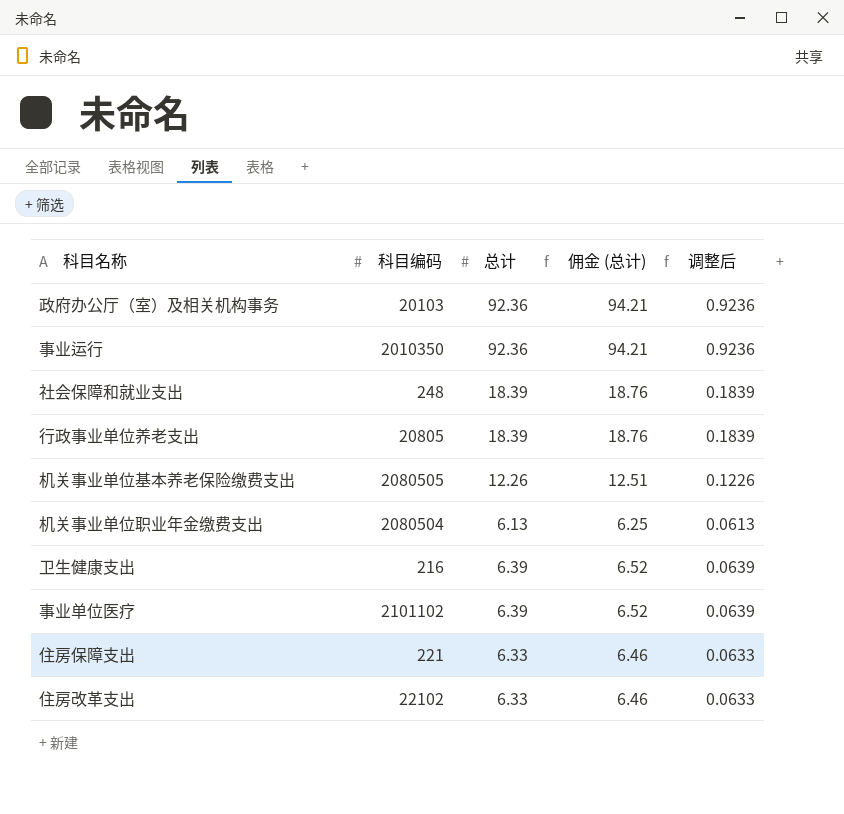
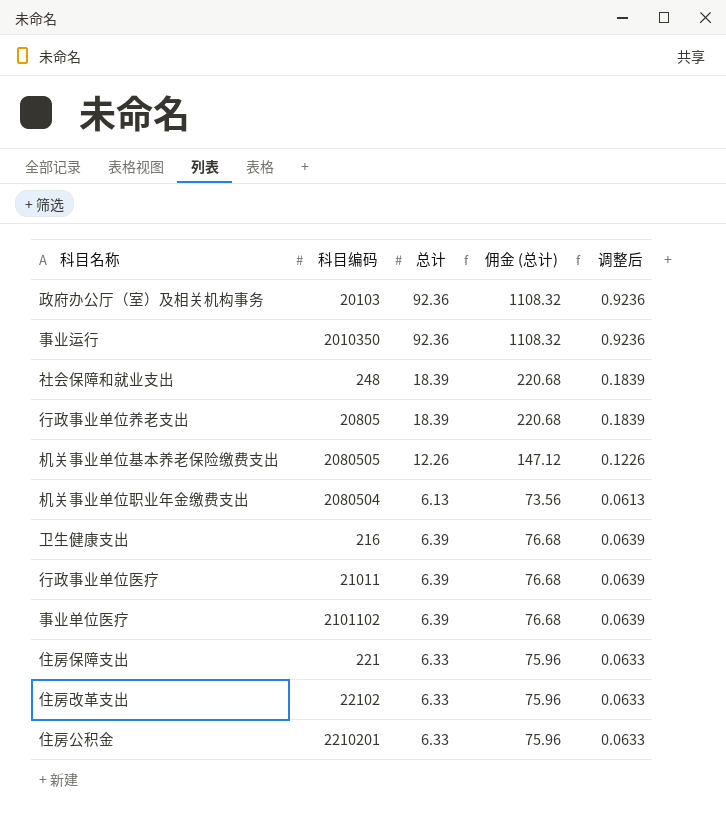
column 佣金 (总计) | formula: [总计] * 1.02 -> [总计] * 12
row 行政事业单位医疗: none -> 21011 | 6.39 | 76.68 | 0.0639
row 住房公积金: none -> 2210201 | 6.33 | 75.96 | 0.0633

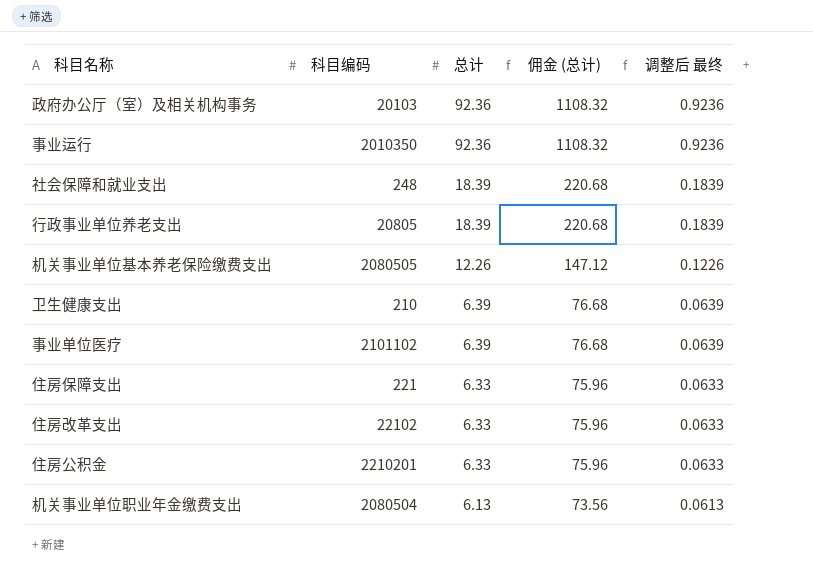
row order: none -> 总计 descending
column name: 调整后 -> 调整后 最终
row 行政事业单位医疗: 21011 | 6.39 | 76.68 | 0.0639 -> none
卫生健康支出 | 科目编码: 216 -> 210

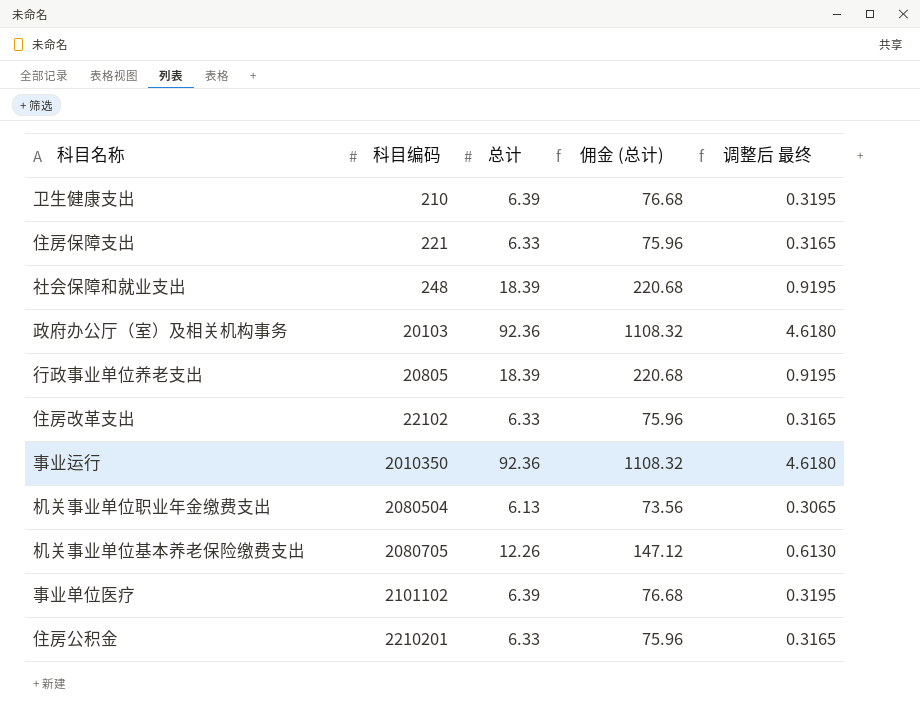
row order: 总计 descending -> 科目编码 ascending
column 调整后 最终 | formula: [总计] * 0.01 -> [总计] * 0.05
机关事业单位基本养老保险缴费支出 | 科目编码: 2080505 -> 2080705

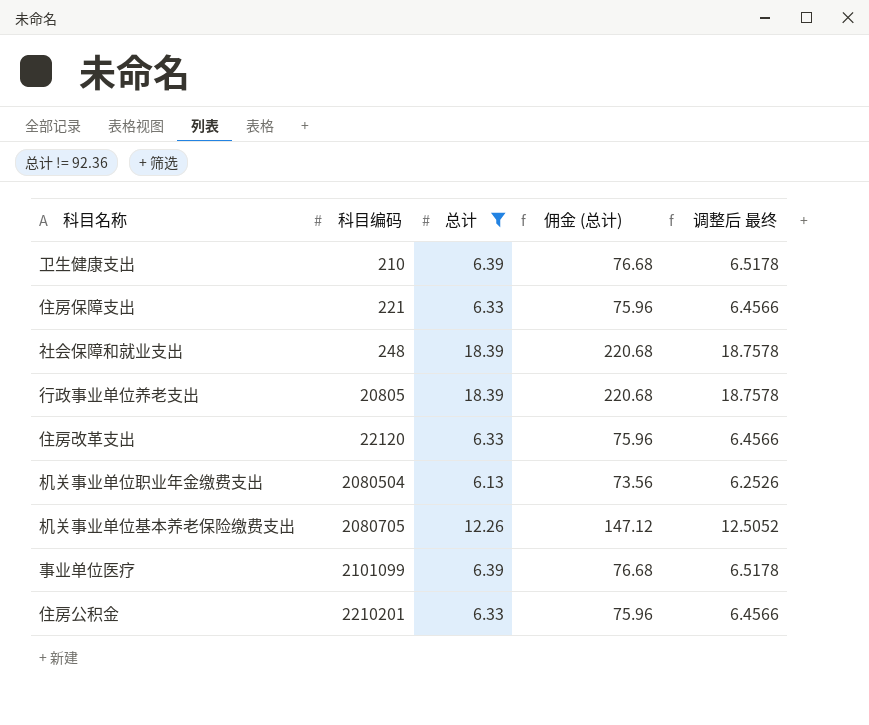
filter: none -> 总计 != 92.36
column 调整后 最终 | formula: [总计] * 0.05 -> [总计] * 1.02
住房改革支出 | 科目编码: 22102 -> 22120
事业单位医疗 | 科目编码: 2101102 -> 2101099

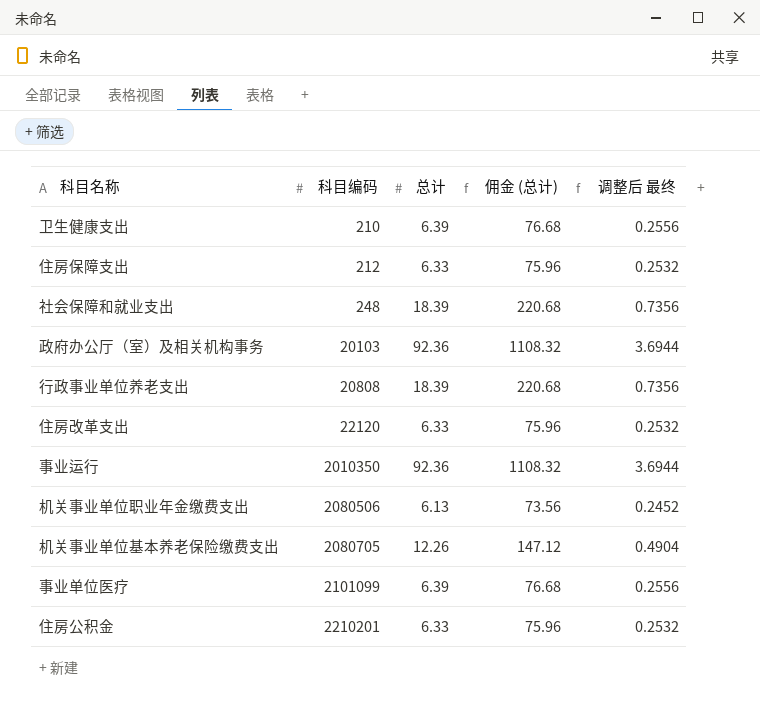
filter: 总计 != 92.36 -> none
column 调整后 最终 | formula: [总计] * 1.02 -> [总计] * 0.04
住房保障支出 | 科目编码: 221 -> 212
行政事业单位养老支出 | 科目编码: 20805 -> 20808
机关事业单位职业年金缴费支出 | 科目编码: 2080504 -> 2080506

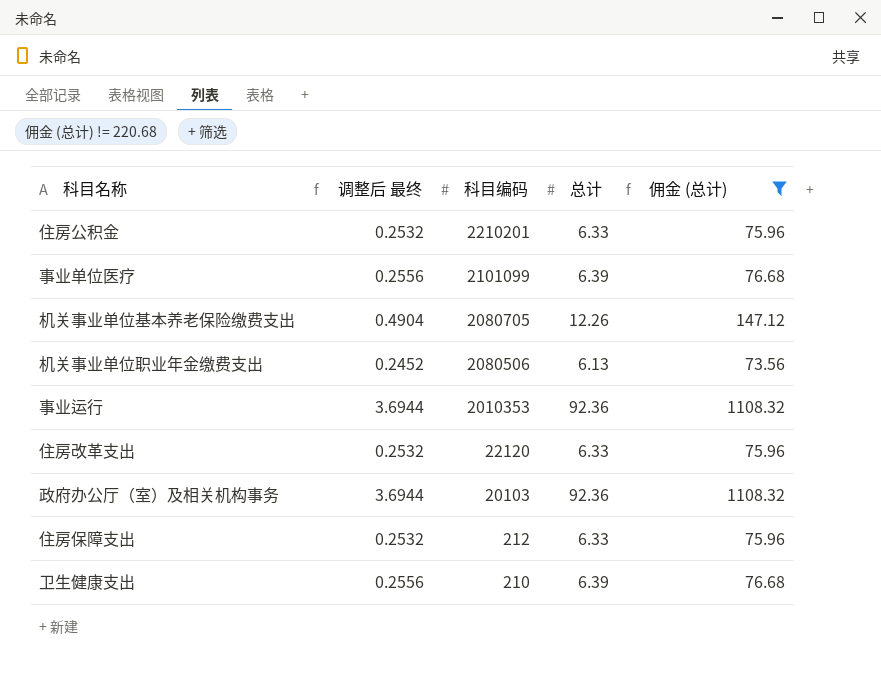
filter: none -> 佣金 (总计) != 220.68
row order: 科目编码 ascending -> 科目编码 descending
column 调整后 最终 | position: 5 -> 2
事业运行 | 科目编码: 2010350 -> 2010353

